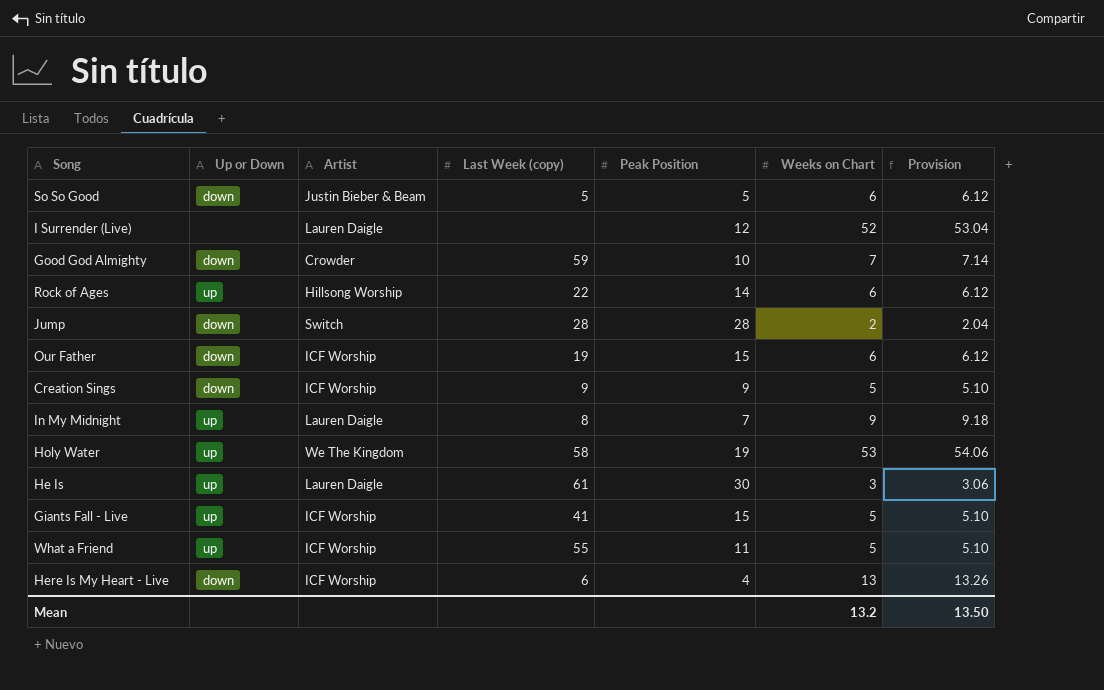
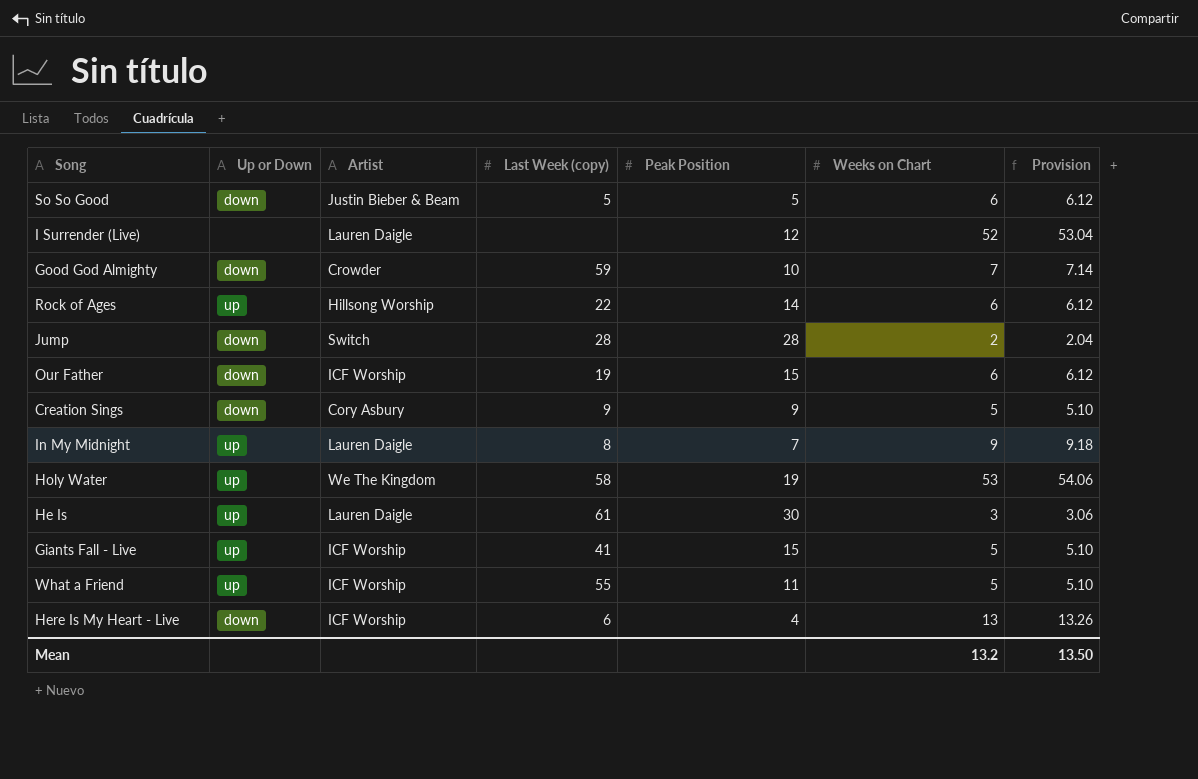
Creation Sings | Artist: ICF Worship -> Cory Asbury

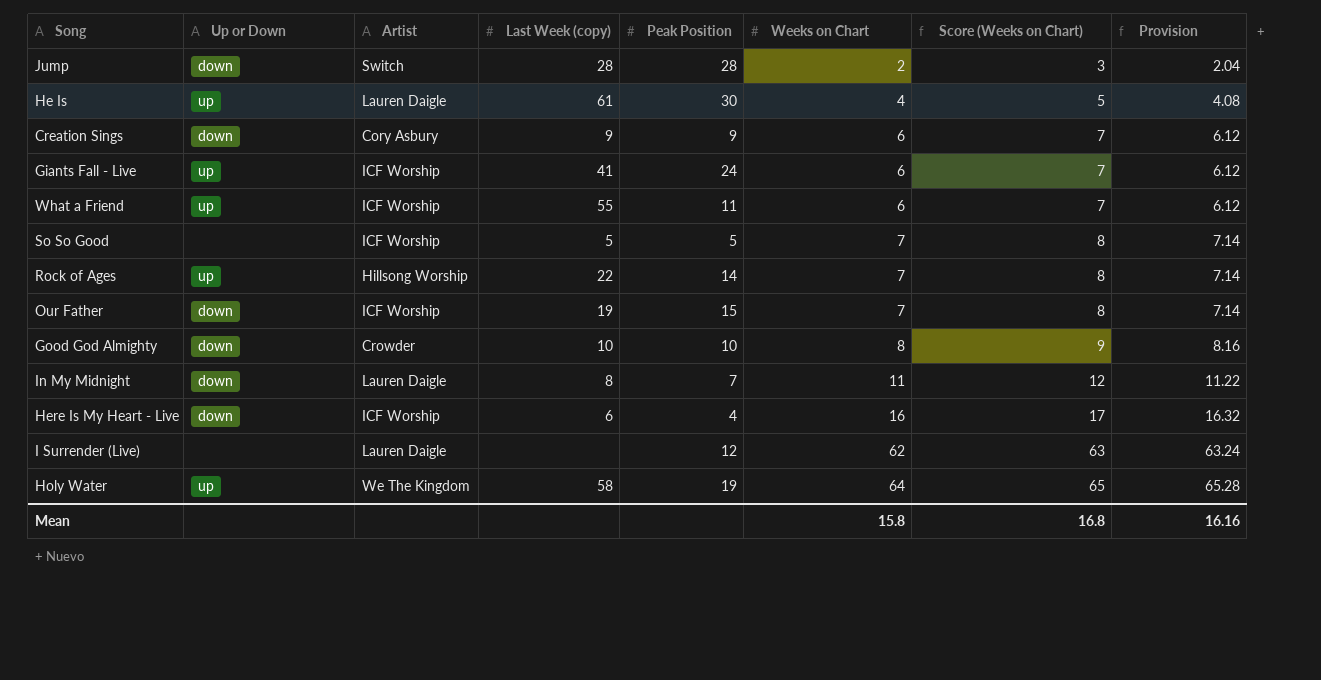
row order: none -> Weeks on Chart ascending
column Score (Weeks on Chart) | formula: none -> [Weeks on Chart] + 1
He Is | Weeks on Chart: 3 -> 4
He Is | Provision: 3.06 -> 4.08
Creation Sings | Weeks on Chart: 5 -> 6
Creation Sings | Provision: 5.10 -> 6.12
Giants Fall - Live | Peak Position: 15 -> 24
Giants Fall - Live | Weeks on Chart: 5 -> 6
Giants Fall - Live | Provision: 5.10 -> 6.12
What a Friend | Weeks on Chart: 5 -> 6
What a Friend | Provision: 5.10 -> 6.12
So So Good | Up or Down: down -> none
So So Good | Artist: Justin Bieber & Beam -> ICF Worship
So So Good | Weeks on Chart: 6 -> 7
So So Good | Provision: 6.12 -> 7.14
Rock of Ages | Weeks on Chart: 6 -> 7
Rock of Ages | Provision: 6.12 -> 7.14
Our Father | Weeks on Chart: 6 -> 7
Our Father | Provision: 6.12 -> 7.14
Good God Almighty | Last Week (copy): 59 -> 10
Good God Almighty | Weeks on Chart: 7 -> 8
Good God Almighty | Provision: 7.14 -> 8.16
In My Midnight | Up or Down: up -> down
In My Midnight | Weeks on Chart: 9 -> 11
In My Midnight | Provision: 9.18 -> 11.22
Here Is My Heart - Live | Weeks on Chart: 13 -> 16
Here Is My Heart - Live | Provision: 13.26 -> 16.32
I Surrender (Live) | Weeks on Chart: 52 -> 62
I Surrender (Live) | Provision: 53.04 -> 63.24
Holy Water | Weeks on Chart: 53 -> 64
Holy Water | Provision: 54.06 -> 65.28
Mean | Weeks on Chart: 13.2 -> 15.8
Mean | Provision: 13.50 -> 16.16

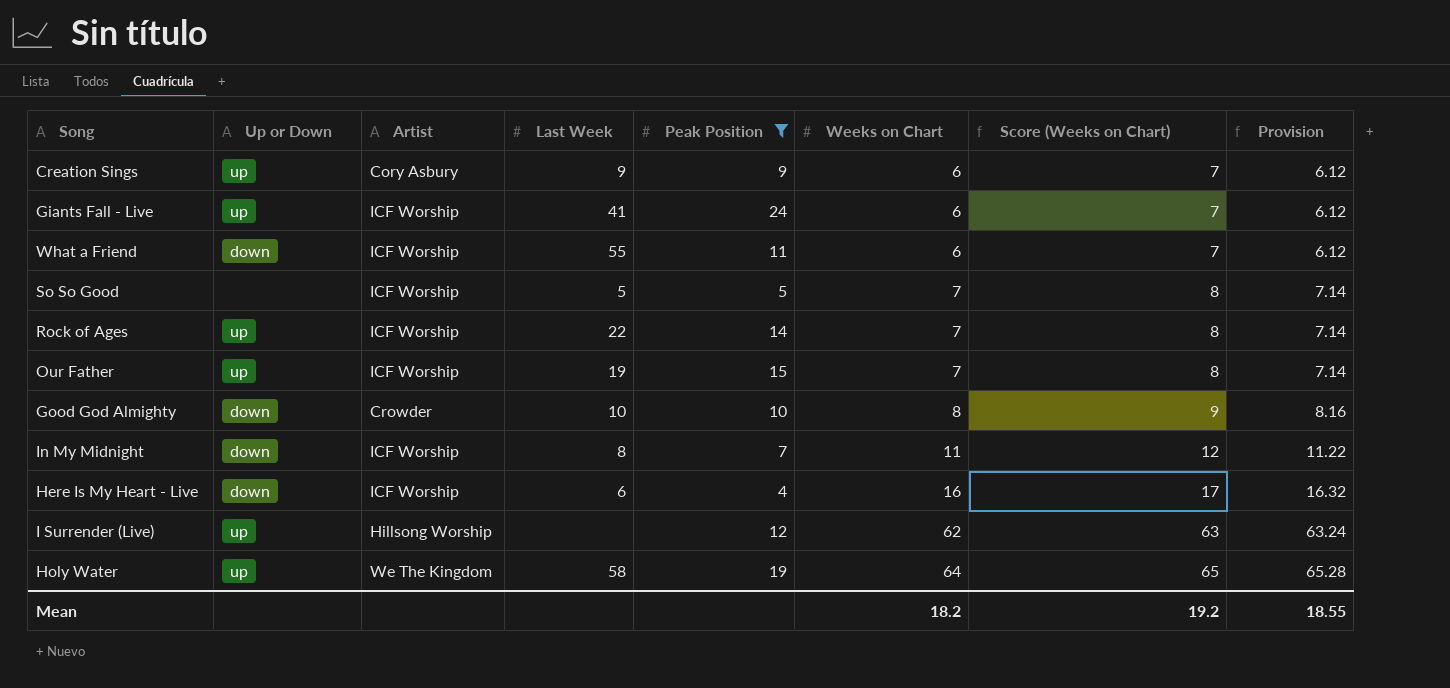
filter: none -> Peak Position <= 24
column name: Last Week (copy) -> Last Week
Creation Sings | Up or Down: down -> up
What a Friend | Up or Down: up -> down
Rock of Ages | Artist: Hillsong Worship -> ICF Worship
Our Father | Up or Down: down -> up
In My Midnight | Artist: Lauren Daigle -> ICF Worship
I Surrender (Live) | Up or Down: none -> up
I Surrender (Live) | Artist: Lauren Daigle -> Hillsong Worship
Mean | Weeks on Chart: 15.8 -> 18.2
Mean | Score (Weeks on Chart): 16.8 -> 19.2
Mean | Provision: 16.16 -> 18.55

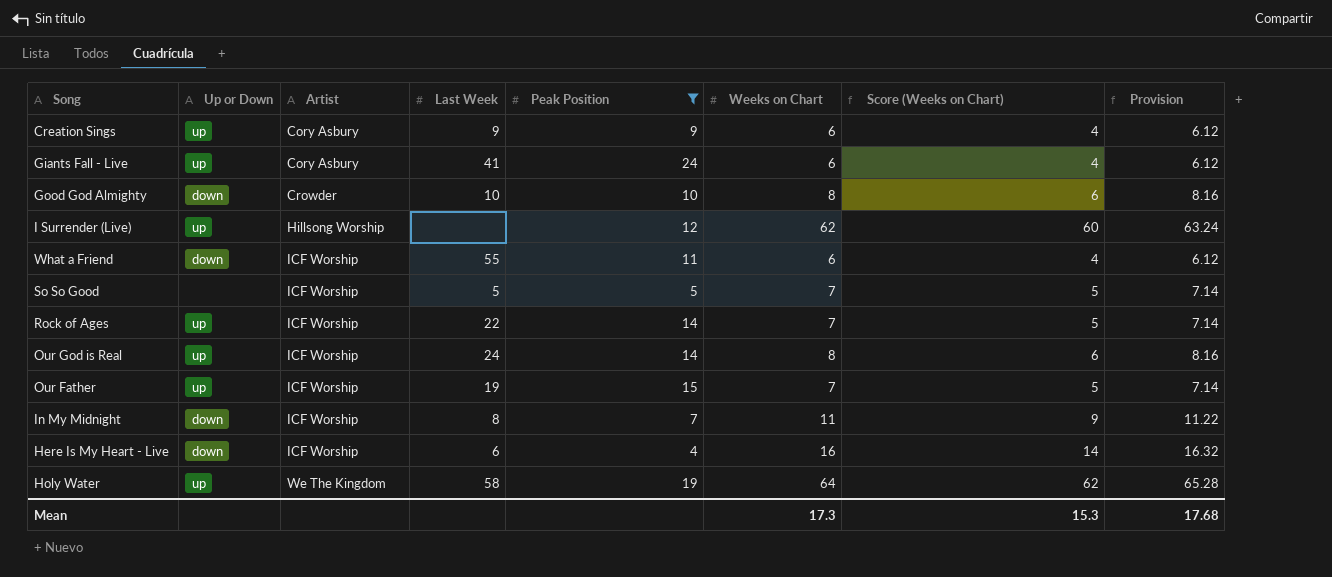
row order: Weeks on Chart ascending -> Artist ascending
column Score (Weeks on Chart) | formula: [Weeks on Chart] + 1 -> [Weeks on Chart] - 2
Giants Fall - Live | Artist: ICF Worship -> Cory Asbury
row Our God is Real: none -> up | ICF Worship | 24 | 14 | 8 | 6 | 8.16
Mean | Weeks on Chart: 18.2 -> 17.3
Mean | Score (Weeks on Chart): 19.2 -> 15.3
Mean | Provision: 18.55 -> 17.68

